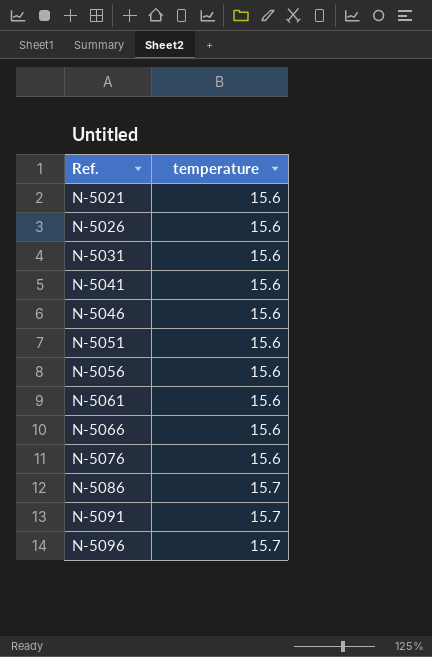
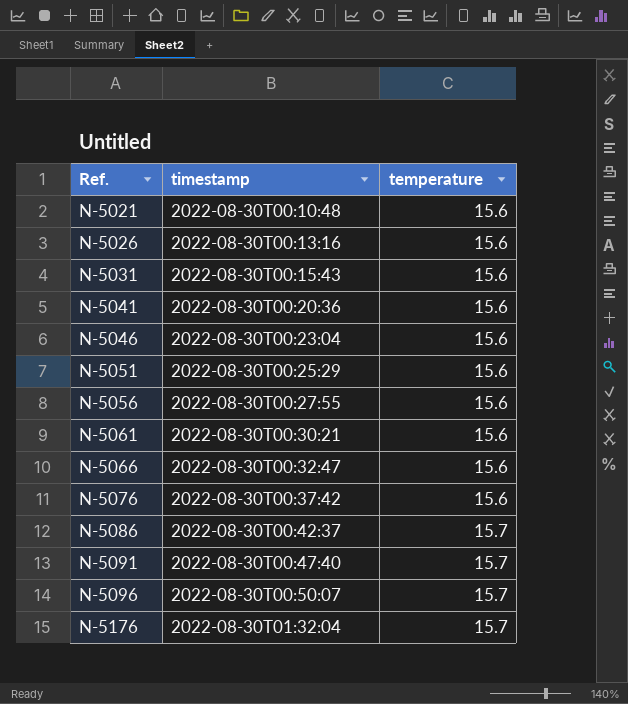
column timestamp | position: none -> 2
row N-5176: none -> 2022-08-30T01:32:04 | 15.7

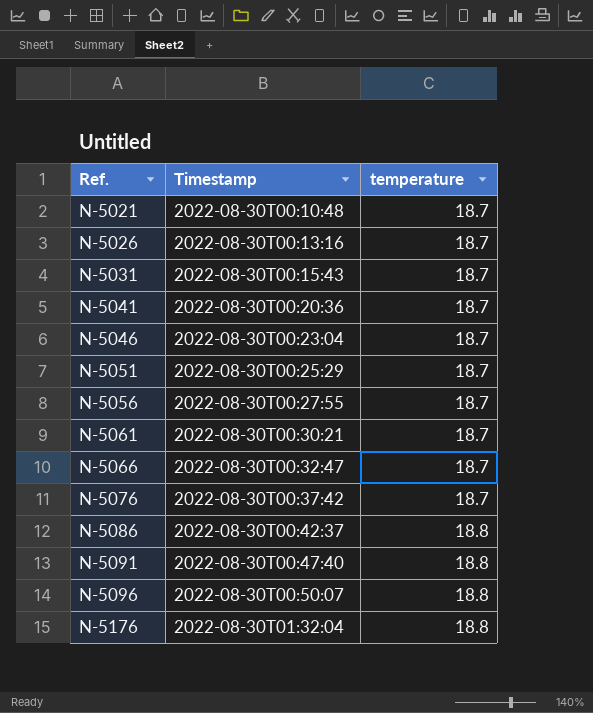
column name: timestamp -> Timestamp
N-5021 | temperature: 15.6 -> 18.7
N-5026 | temperature: 15.6 -> 18.7
N-5031 | temperature: 15.6 -> 18.7
N-5041 | temperature: 15.6 -> 18.7
N-5046 | temperature: 15.6 -> 18.7
N-5051 | temperature: 15.6 -> 18.7
N-5056 | temperature: 15.6 -> 18.7
N-5061 | temperature: 15.6 -> 18.7
N-5066 | temperature: 15.6 -> 18.7
N-5076 | temperature: 15.6 -> 18.7
N-5086 | temperature: 15.7 -> 18.8
N-5091 | temperature: 15.7 -> 18.8
N-5096 | temperature: 15.7 -> 18.8
N-5176 | temperature: 15.7 -> 18.8

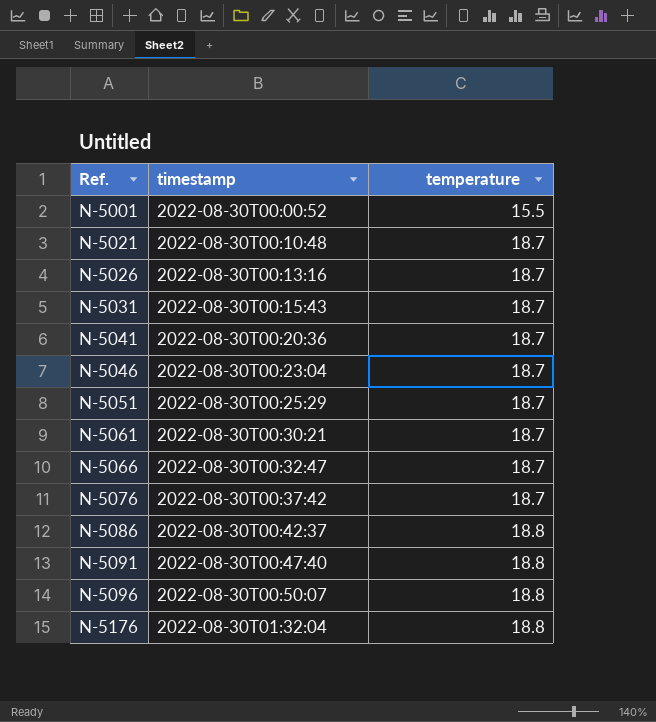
column name: Timestamp -> timestamp
row N-5056: 2022-08-30T00:27:55 | 18.7 -> none
row N-5001: none -> 2022-08-30T00:00:52 | 15.5

